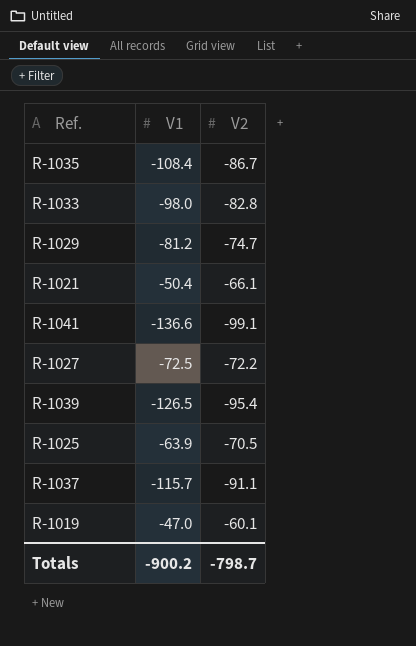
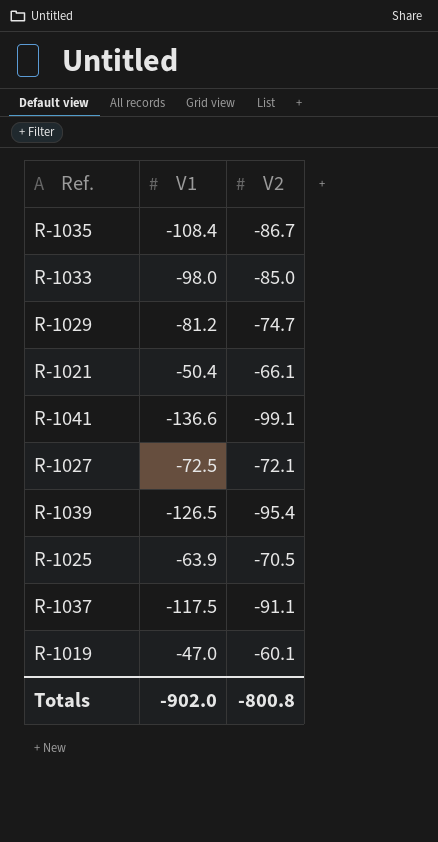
R-1033 | V2: -82.8 -> -85.0
R-1027 | V2: -72.2 -> -72.1
R-1037 | V1: -115.7 -> -117.5
Totals | V1: -900.2 -> -902.0
Totals | V2: -798.7 -> -800.8

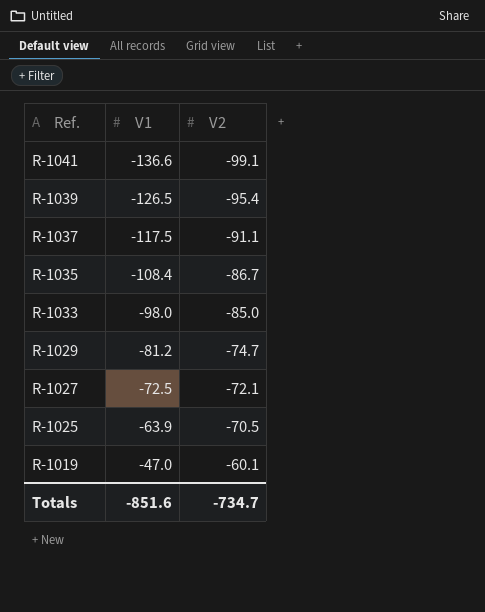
row order: none -> Ref. descending
row R-1021: -50.4 | -66.1 -> none
Totals | V1: -902.0 -> -851.6
Totals | V2: -800.8 -> -734.7

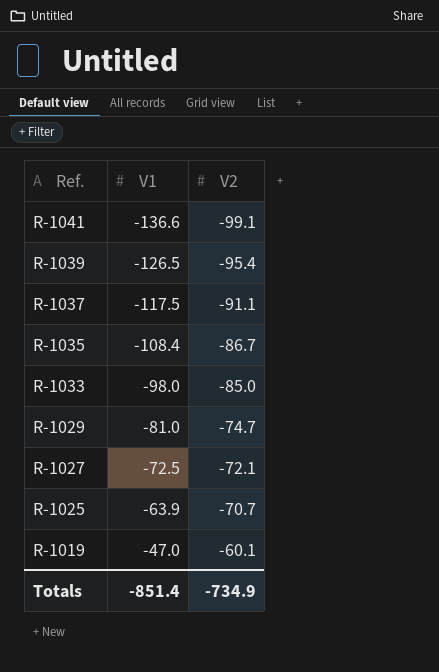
R-1029 | V1: -81.2 -> -81.0
R-1025 | V2: -70.5 -> -70.7
Totals | V1: -851.6 -> -851.4
Totals | V2: -734.7 -> -734.9

